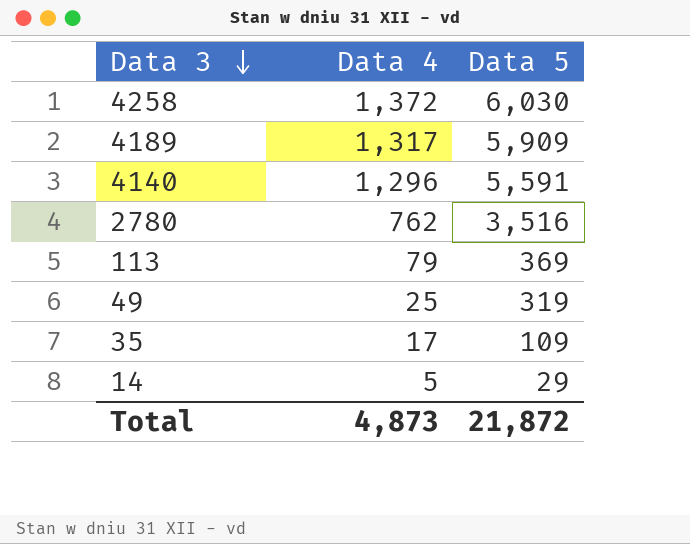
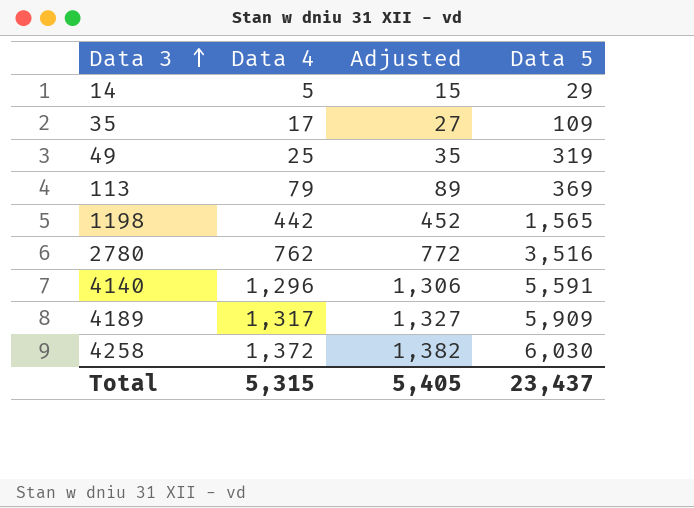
row order: Data 3 descending -> Data 3 ascending
column Adjusted | formula: none -> [Data 4] + 10
row 1198: none -> 442 | 452 | 1,565
Total | Data 4: 4,873 -> 5,315
Total | Data 5: 21,872 -> 23,437

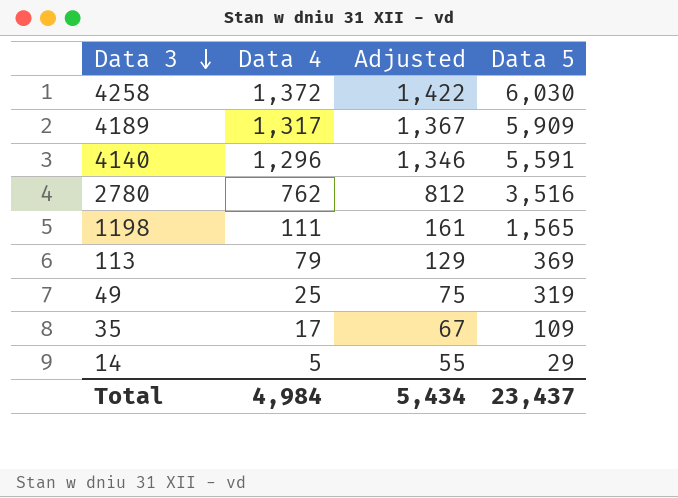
row order: Data 3 ascending -> Data 3 descending
column Adjusted | formula: [Data 4] + 10 -> [Data 4] + 50
1198 | Data 4: 442 -> 111
Total | Data 4: 5,315 -> 4,984
Total | Adjusted: 5,405 -> 5,434

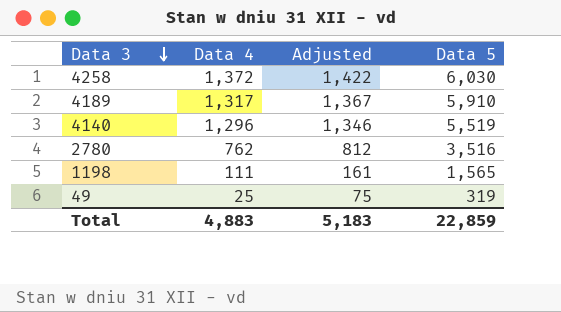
row 113: 79 | 129 | 369 -> none
row 35: 17 | 67 | 109 -> none
row 14: 5 | 55 | 29 -> none
4189 | Data 5: 5,909 -> 5,910
4140 | Data 5: 5,591 -> 5,519
Total | Data 4: 4,984 -> 4,883
Total | Adjusted: 5,434 -> 5,183
Total | Data 5: 23,437 -> 22,859

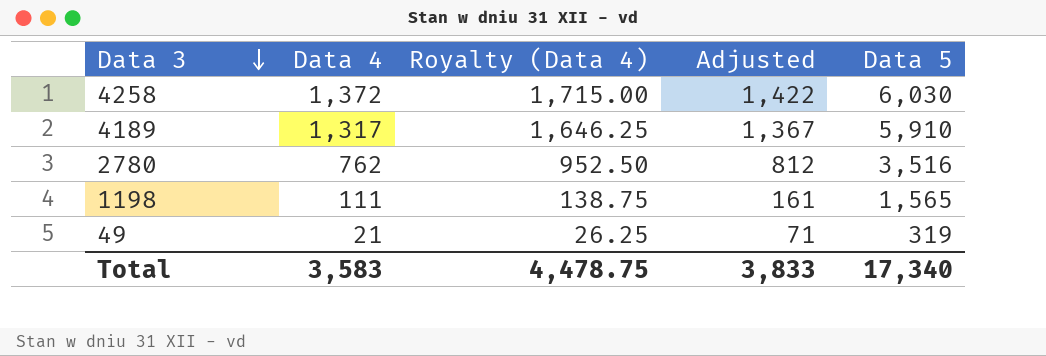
column Royalty (Data 4) | formula: none -> [Data 4] * 1.25
row 4140: 1,296 | 1,346 | 5,519 -> none
49 | Data 4: 25 -> 21
49 | Adjusted: 75 -> 71
Total | Data 4: 4,883 -> 3,583
Total | Adjusted: 5,183 -> 3,833
Total | Data 5: 22,859 -> 17,340

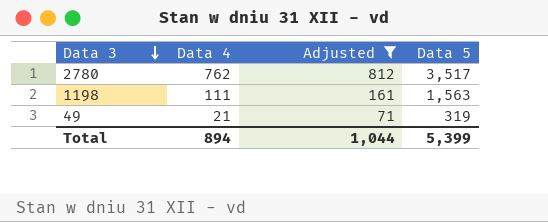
filter: none -> Adjusted <= 812
column Royalty (Data 4) | formula: [Data 4] * 1.25 -> none
2780 | Data 5: 3,516 -> 3,517
1198 | Data 5: 1,565 -> 1,563
Total | Data 4: 3,583 -> 894
Total | Adjusted: 3,833 -> 1,044
Total | Data 5: 17,340 -> 5,399

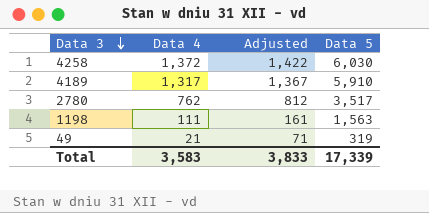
filter: Adjusted <= 812 -> none
Total | Data 4: 894 -> 3,583
Total | Adjusted: 1,044 -> 3,833
Total | Data 5: 5,399 -> 17,339

